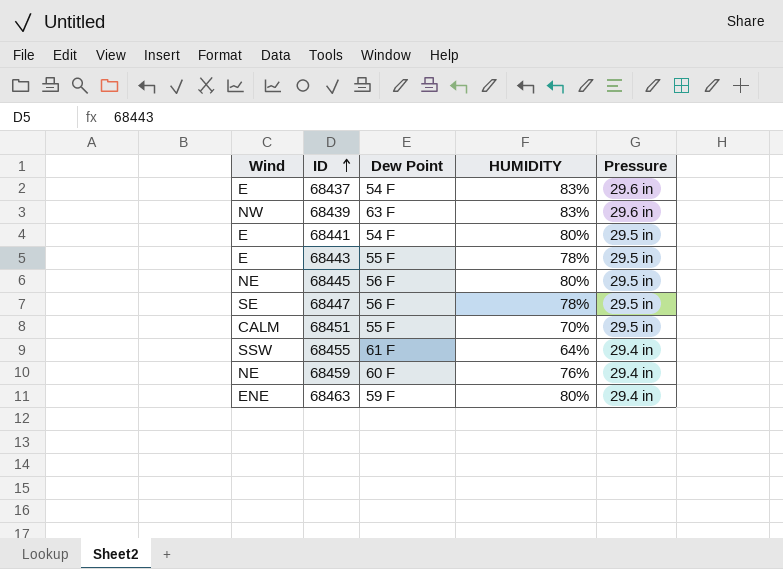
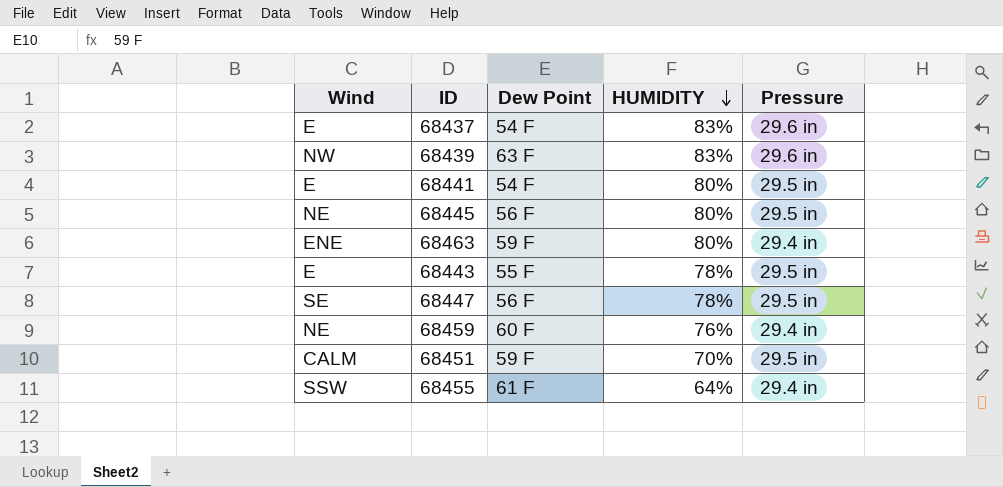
row order: ID ascending -> HUMIDITY descending
68451 | Dew Point: 55 F -> 59 F

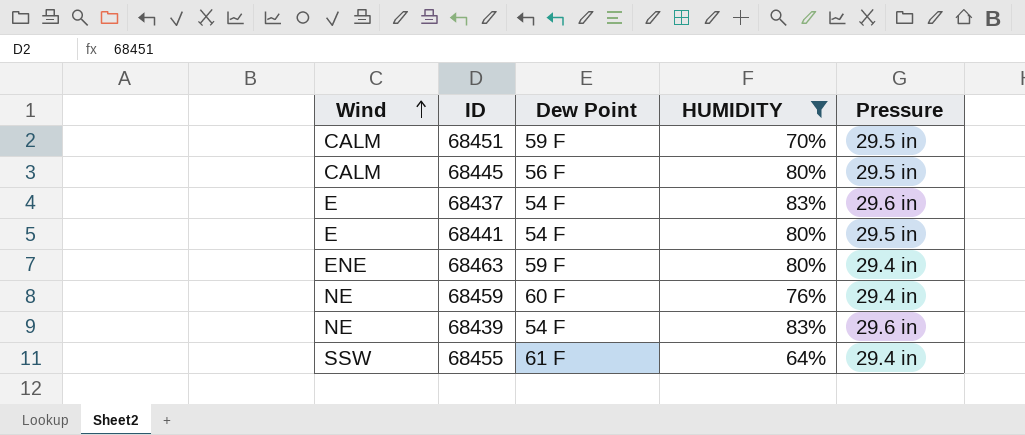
filter: none -> HUMIDITY != 78%
row order: HUMIDITY descending -> Wind ascending
68445 | Wind: NE -> CALM
68439 | Wind: NW -> NE
68439 | Dew Point: 63 F -> 54 F

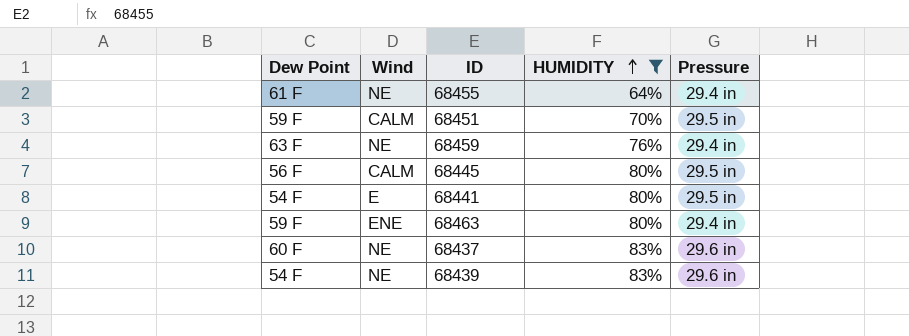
row order: Wind ascending -> HUMIDITY ascending
column Dew Point | position: 3 -> 1
68455 | Wind: SSW -> NE
68459 | Dew Point: 60 F -> 63 F
68437 | Dew Point: 54 F -> 60 F
68437 | Wind: E -> NE

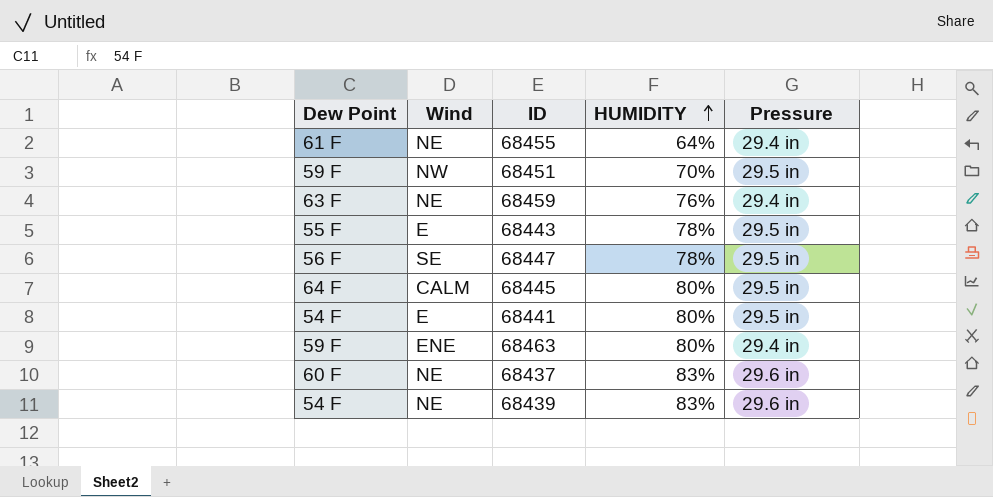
filter: HUMIDITY != 78% -> none
68451 | Wind: CALM -> NW
68445 | Dew Point: 56 F -> 64 F

